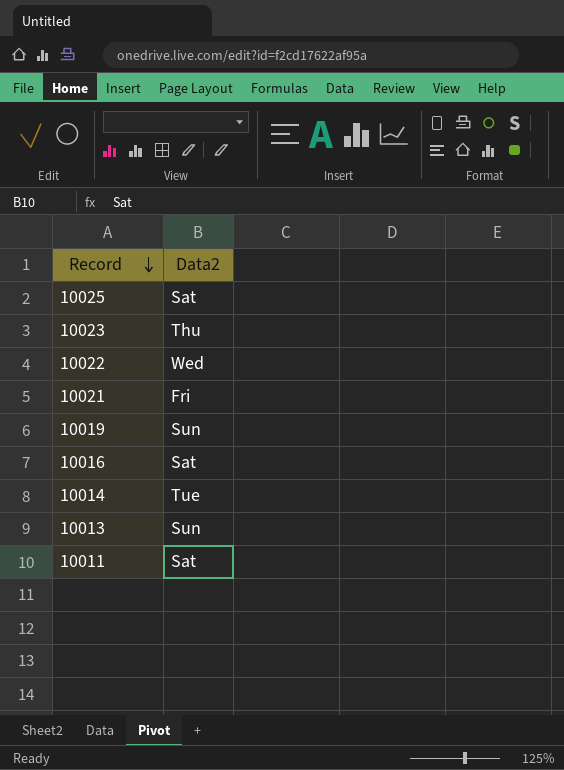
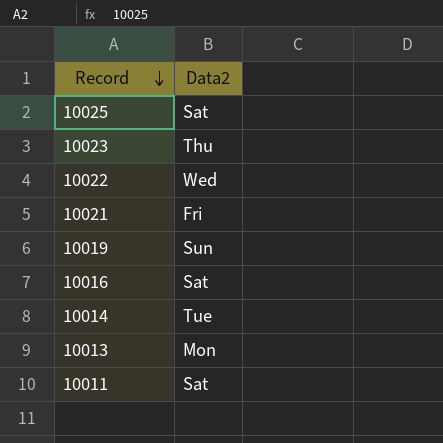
10013 | Data2: Sun -> Mon

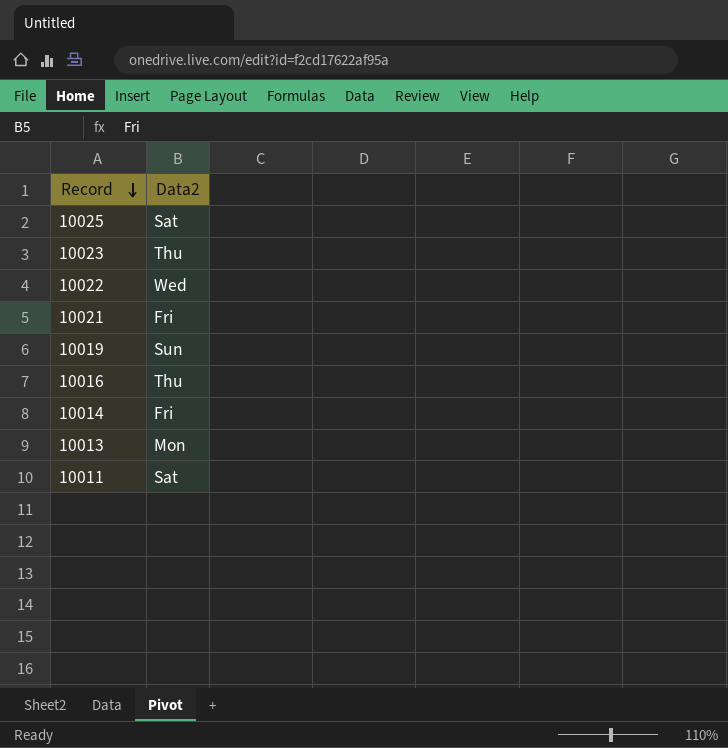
10016 | Data2: Sat -> Thu
10014 | Data2: Tue -> Fri

